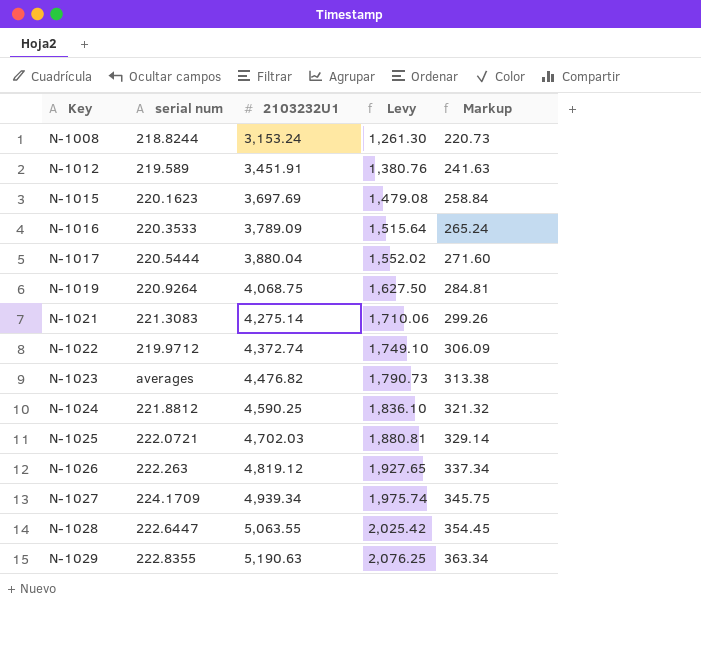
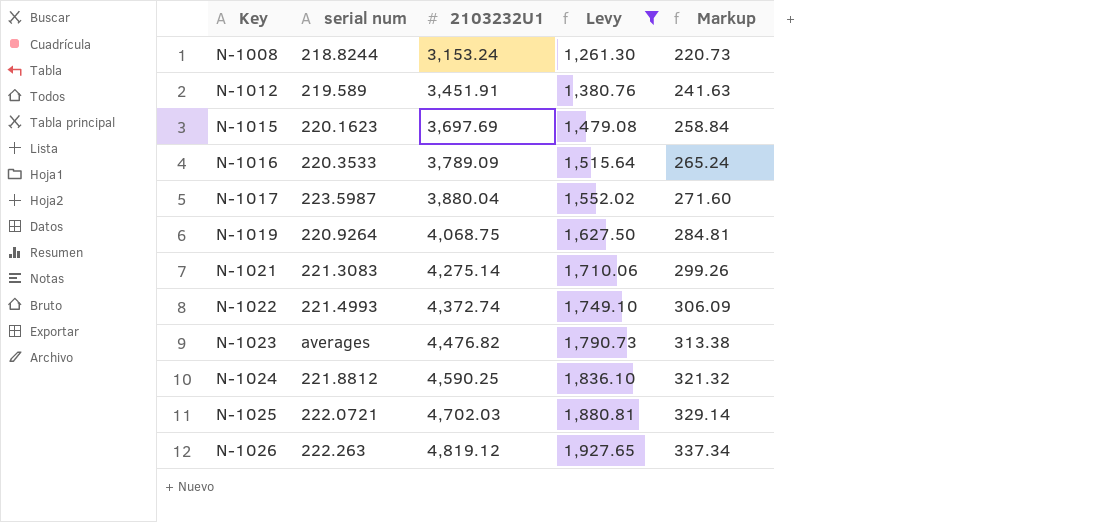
filter: none -> Levy <= 1,927.65
N-1017 | serial num: 220.5444 -> 223.5987
N-1022 | serial num: 219.9712 -> 221.4993

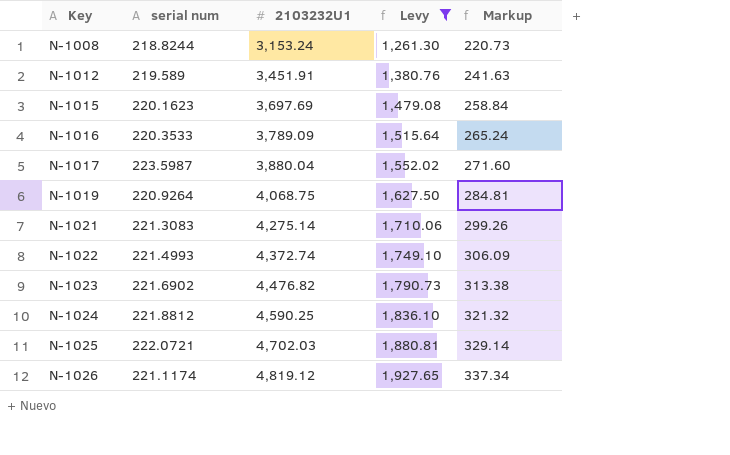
N-1023 | serial num: averages -> 221.6902
N-1026 | serial num: 222.263 -> 221.1174

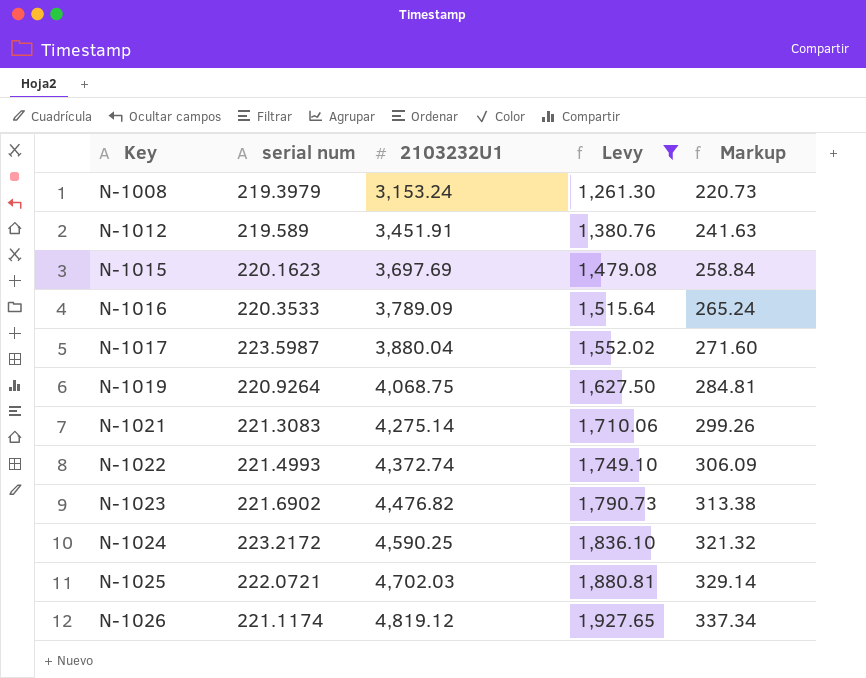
N-1008 | serial num: 218.8244 -> 219.3979
N-1024 | serial num: 221.8812 -> 223.2172

